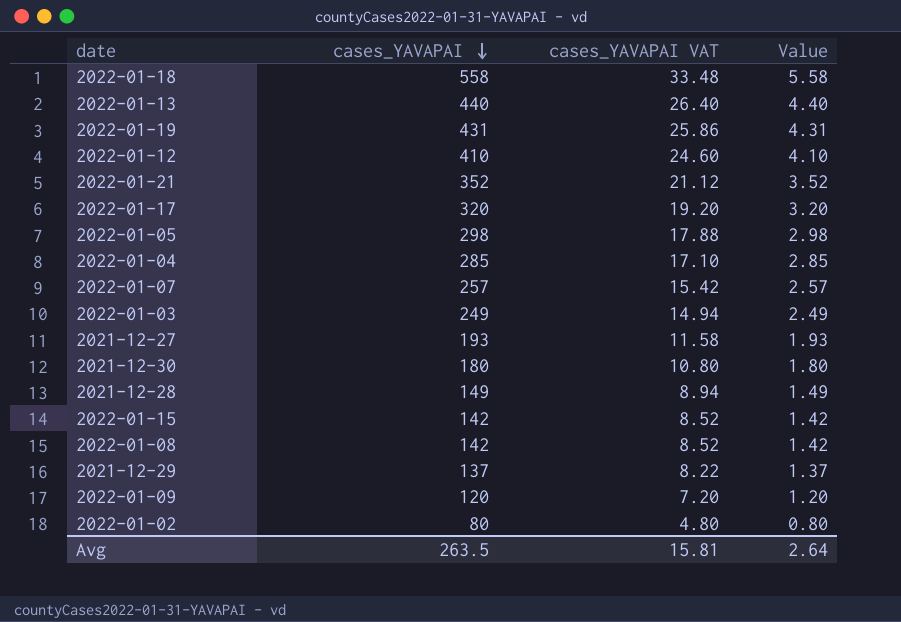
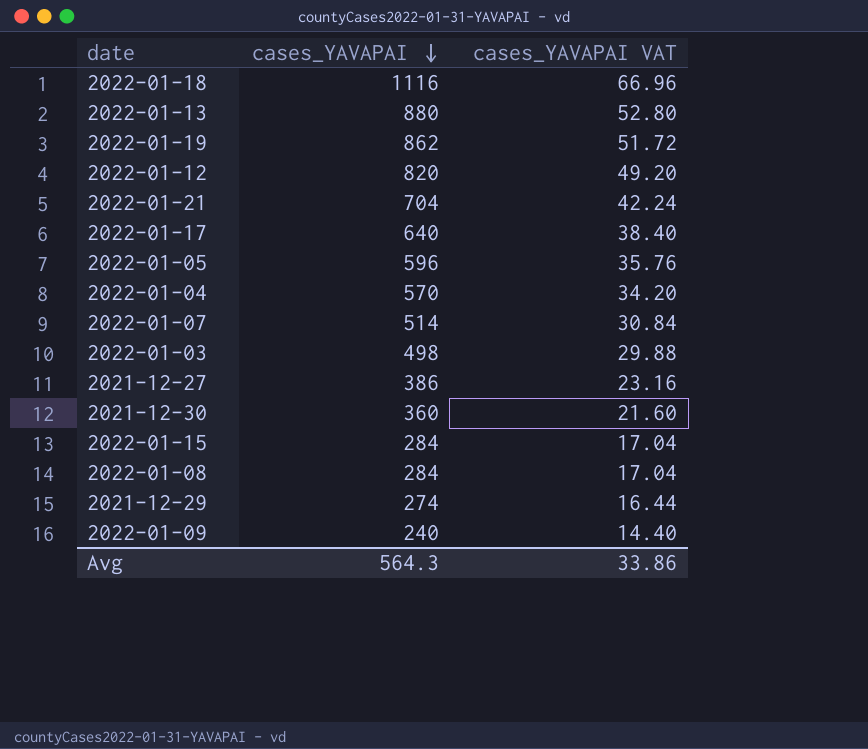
column Value | formula: [cases_YAVAPAI] * 0.01 -> none
row 2021-12-28: 149 | 8.94 | 1.49 -> none
row 2022-01-02: 80 | 4.80 | 0.80 -> none
2022-01-18 | cases_YAVAPAI: 558 -> 1116
2022-01-18 | cases_YAVAPAI VAT: 33.48 -> 66.96
2022-01-13 | cases_YAVAPAI: 440 -> 880
2022-01-13 | cases_YAVAPAI VAT: 26.40 -> 52.80
2022-01-19 | cases_YAVAPAI: 431 -> 862
2022-01-19 | cases_YAVAPAI VAT: 25.86 -> 51.72
2022-01-12 | cases_YAVAPAI: 410 -> 820
2022-01-12 | cases_YAVAPAI VAT: 24.60 -> 49.20
2022-01-21 | cases_YAVAPAI: 352 -> 704
2022-01-21 | cases_YAVAPAI VAT: 21.12 -> 42.24
2022-01-17 | cases_YAVAPAI: 320 -> 640
2022-01-17 | cases_YAVAPAI VAT: 19.20 -> 38.40
2022-01-05 | cases_YAVAPAI: 298 -> 596
2022-01-05 | cases_YAVAPAI VAT: 17.88 -> 35.76
2022-01-04 | cases_YAVAPAI: 285 -> 570
2022-01-04 | cases_YAVAPAI VAT: 17.10 -> 34.20
2022-01-07 | cases_YAVAPAI: 257 -> 514
2022-01-07 | cases_YAVAPAI VAT: 15.42 -> 30.84
2022-01-03 | cases_YAVAPAI: 249 -> 498
2022-01-03 | cases_YAVAPAI VAT: 14.94 -> 29.88
2021-12-27 | cases_YAVAPAI: 193 -> 386
2021-12-27 | cases_YAVAPAI VAT: 11.58 -> 23.16
2021-12-30 | cases_YAVAPAI: 180 -> 360
2021-12-30 | cases_YAVAPAI VAT: 10.80 -> 21.60
2022-01-15 | cases_YAVAPAI: 142 -> 284
2022-01-15 | cases_YAVAPAI VAT: 8.52 -> 17.04
2022-01-08 | cases_YAVAPAI: 142 -> 284
2022-01-08 | cases_YAVAPAI VAT: 8.52 -> 17.04
2021-12-29 | cases_YAVAPAI: 137 -> 274
2021-12-29 | cases_YAVAPAI VAT: 8.22 -> 16.44
2022-01-09 | cases_YAVAPAI: 120 -> 240
2022-01-09 | cases_YAVAPAI VAT: 7.20 -> 14.40
Avg | cases_YAVAPAI: 263.5 -> 564.3
Avg | cases_YAVAPAI VAT: 15.81 -> 33.86

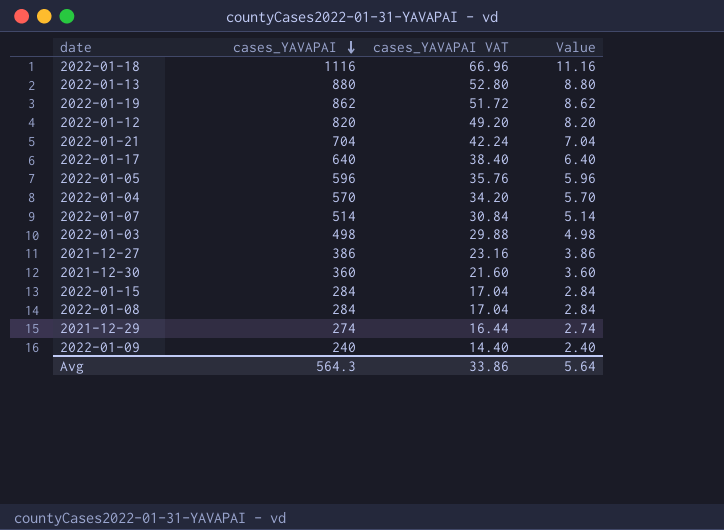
column Value | formula: none -> [cases_YAVAPAI] * 0.01

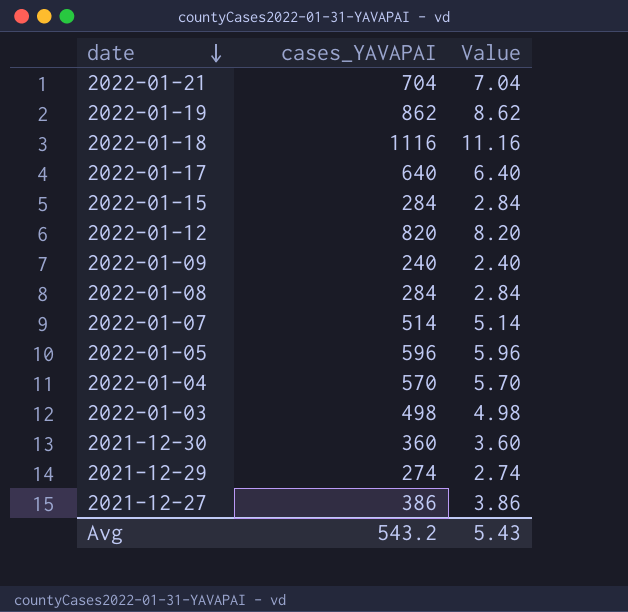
row order: cases_YAVAPAI descending -> date descending
column cases_YAVAPAI VAT | formula: [cases_YAVAPAI] * 0.06 -> none
row 2022-01-13: 880 | 52.80 | 8.80 -> none
Avg | cases_YAVAPAI: 564.3 -> 543.2
Avg | Value: 5.64 -> 5.43

